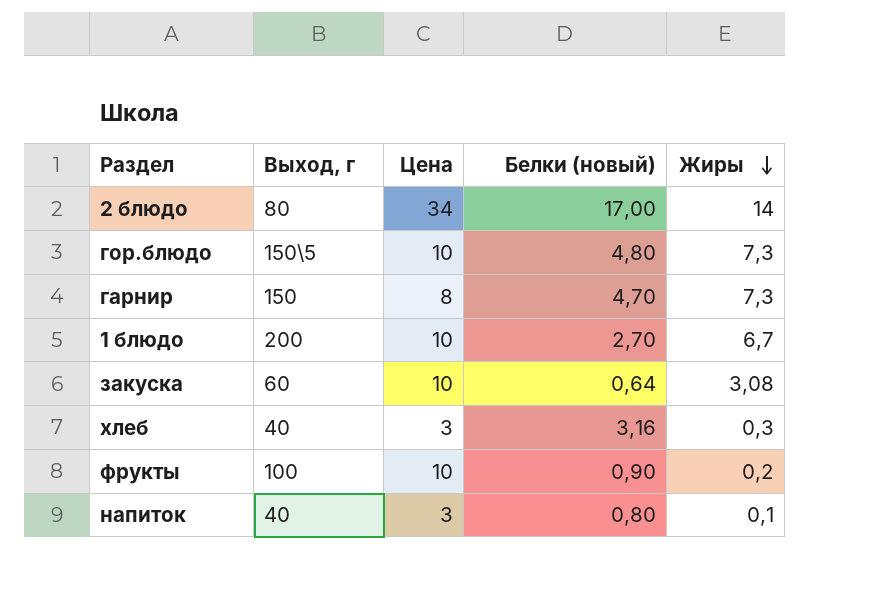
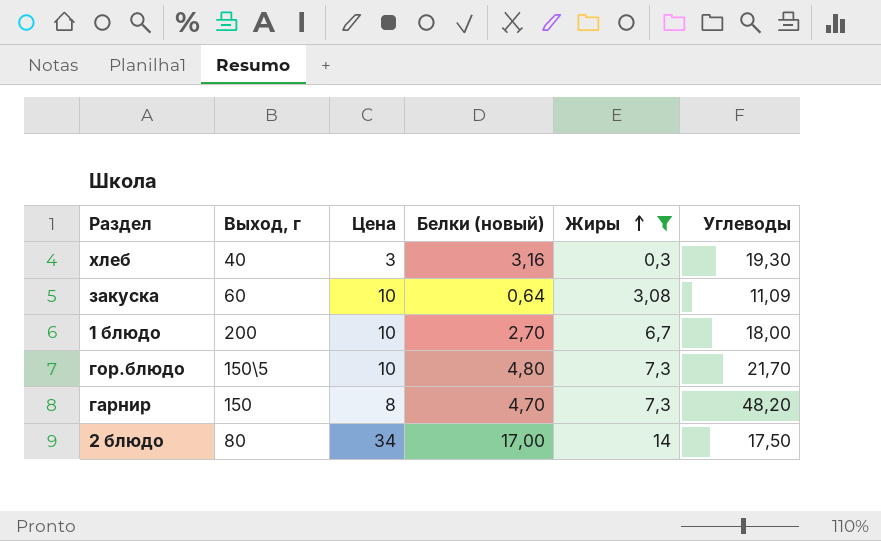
filter: none -> Жиры >= 0,3
row order: Жиры descending -> Жиры ascending
column Углеводы | position: none -> 6

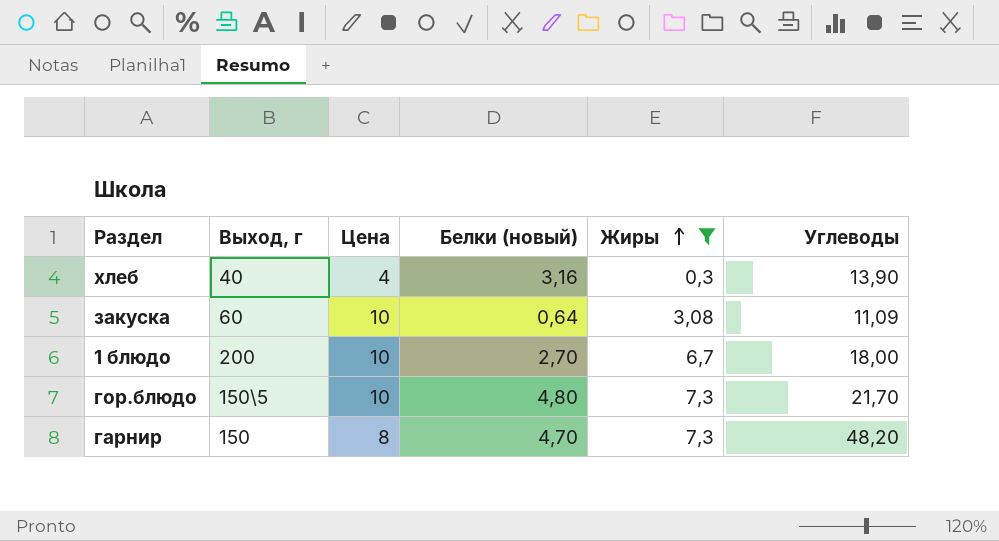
row 2 блюдо: 80 | 34 | 17,00 | 14 | 17,50 -> none
хлеб | Цена: 3 -> 4
хлеб | Углеводы: 19,30 -> 13,90

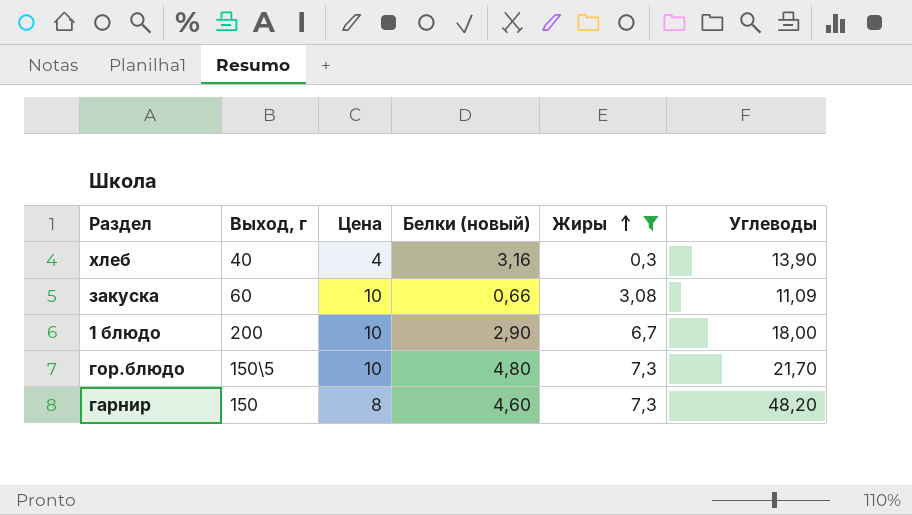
закуска | Белки (новый): 0,64 -> 0,66
1 блюдо | Белки (новый): 2,70 -> 2,90
гарнир | Белки (новый): 4,70 -> 4,60

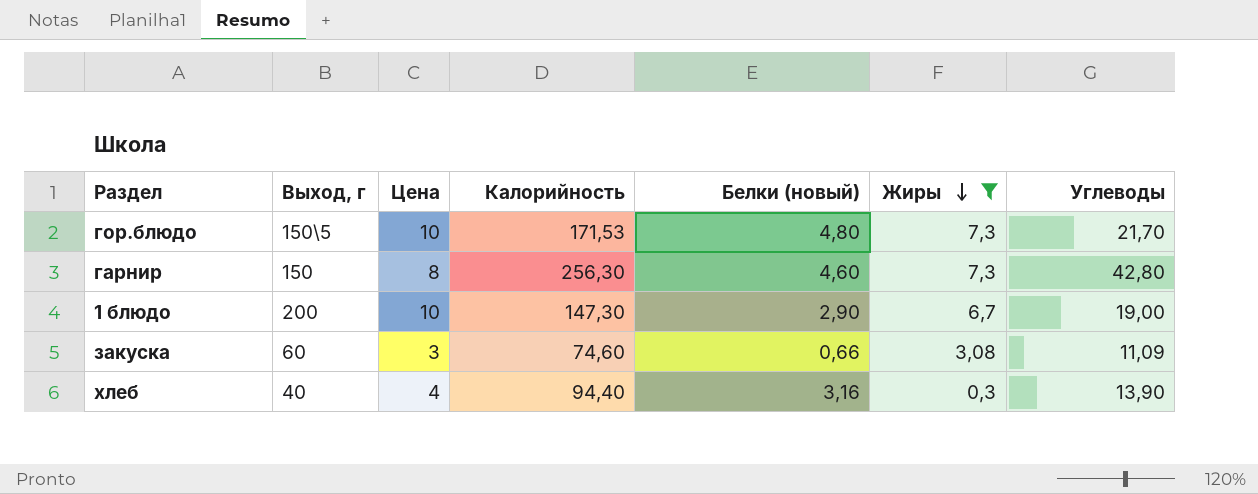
row order: Жиры ascending -> Жиры descending
column Калорийность | position: none -> 4
гарнир | Углеводы: 48,20 -> 42,80
1 блюдо | Углеводы: 18,00 -> 19,00
закуска | Цена: 10 -> 3

